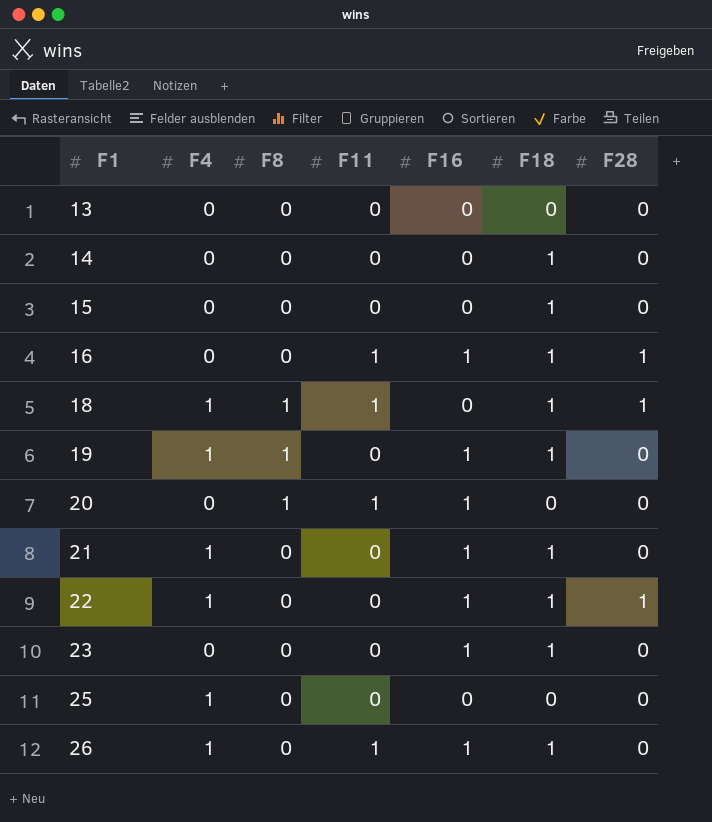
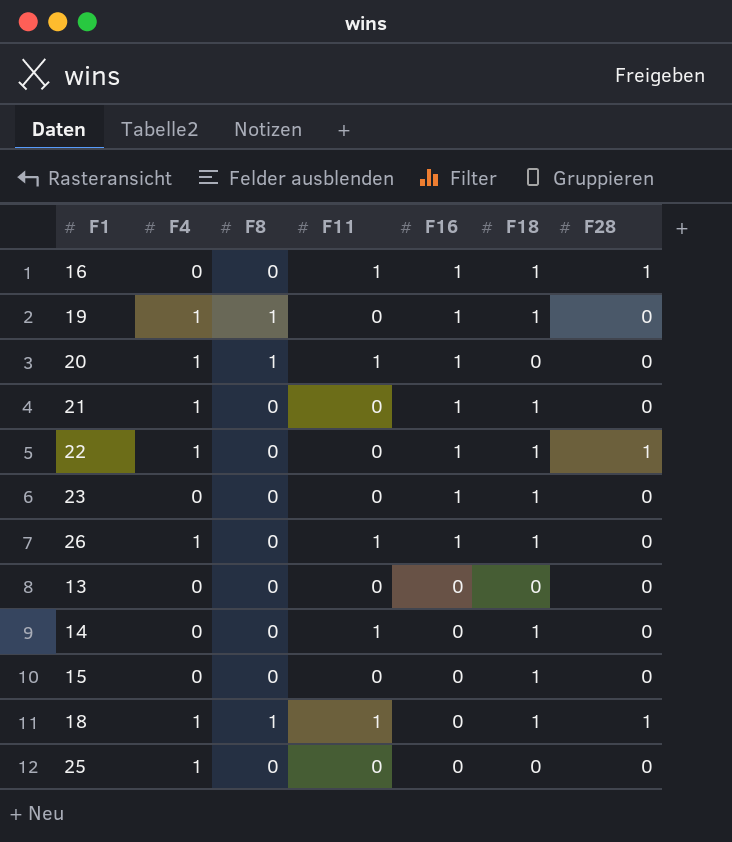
row order: F1 ascending -> F16 descending
20 | F4: 0 -> 1
14 | F11: 0 -> 1

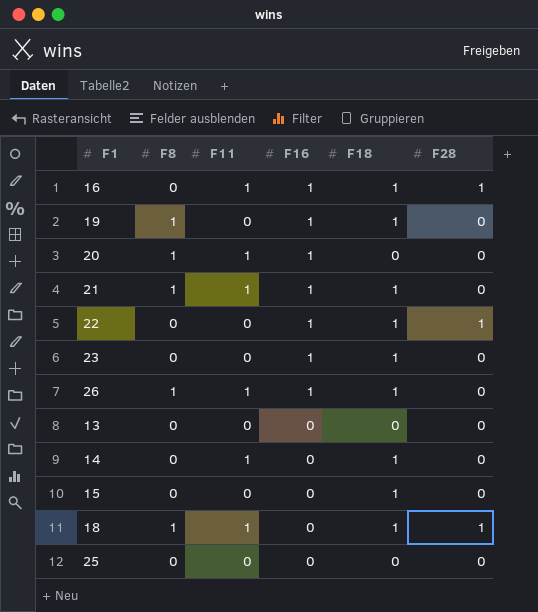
column F4 | position: 2 -> none
21 | F8: 0 -> 1
21 | F11: 0 -> 1
26 | F8: 0 -> 1

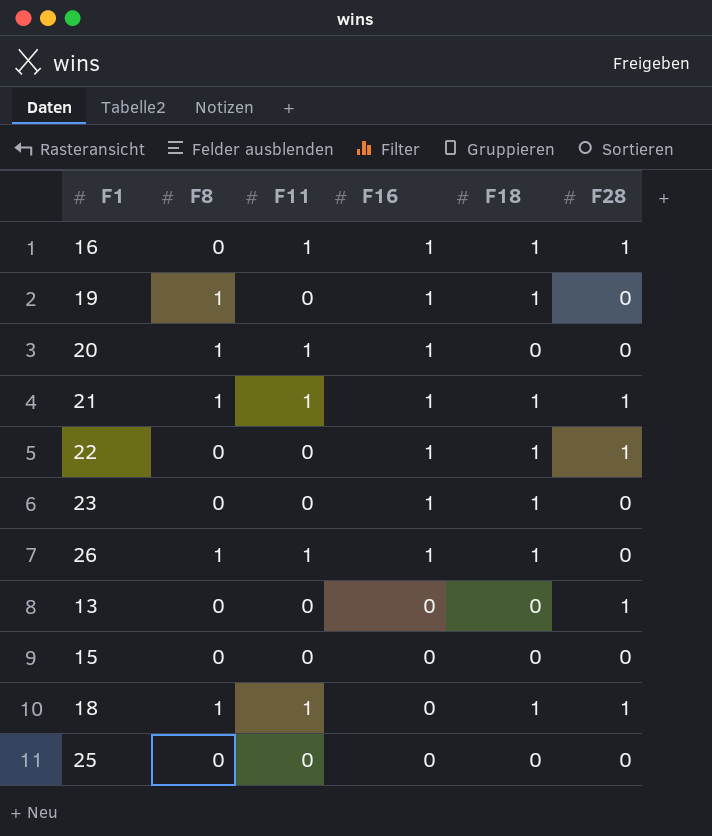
row 14: 0 | 1 | 0 | 1 | 0 -> none
21 | F28: 0 -> 1
13 | F28: 0 -> 1
15 | F18: 1 -> 0

